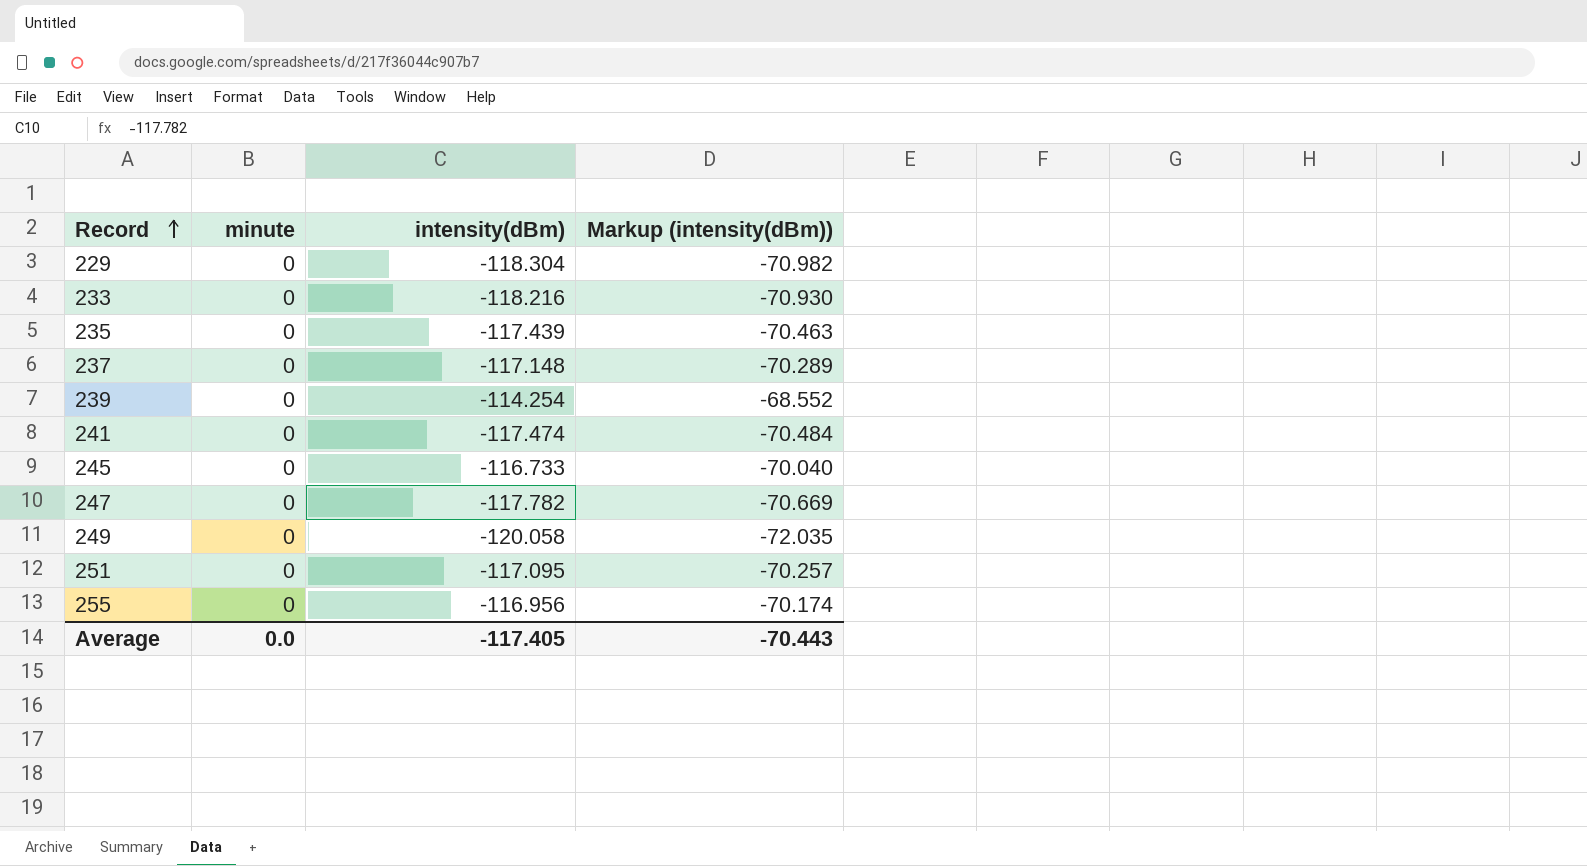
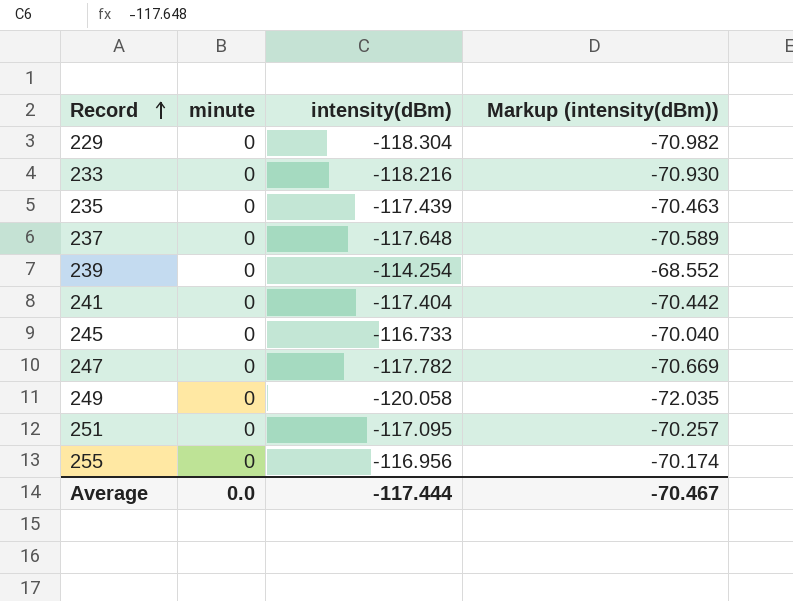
237 | intensity(dBm): -117.148 -> -117.648
237 | Markup (intensity(dBm)): -70.289 -> -70.589
241 | intensity(dBm): -117.474 -> -117.404
241 | Markup (intensity(dBm)): -70.484 -> -70.442
Average | intensity(dBm): -117.405 -> -117.444
Average | Markup (intensity(dBm)): -70.443 -> -70.467

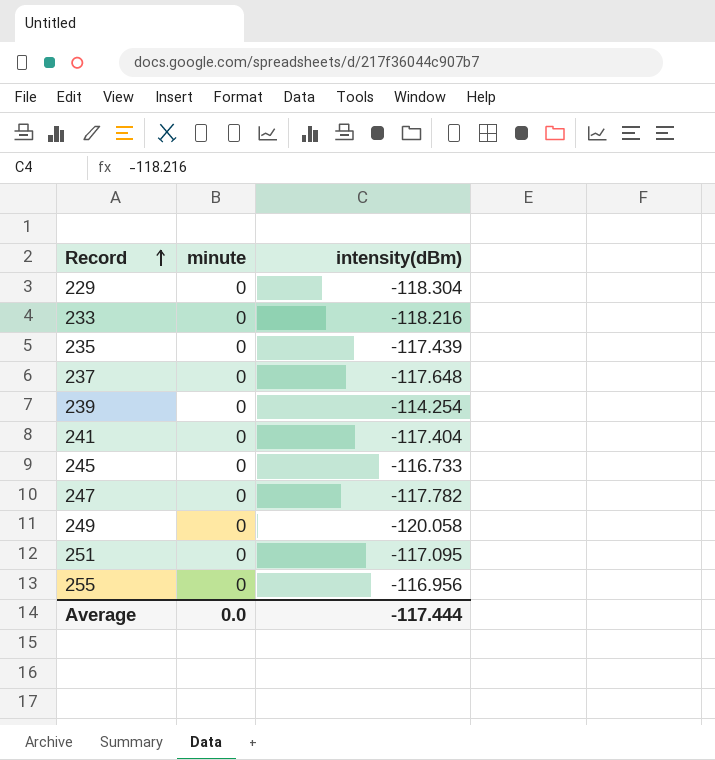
column Markup (intensity(dBm)) | formula: [intensity(dBm)] * 0.6 -> none

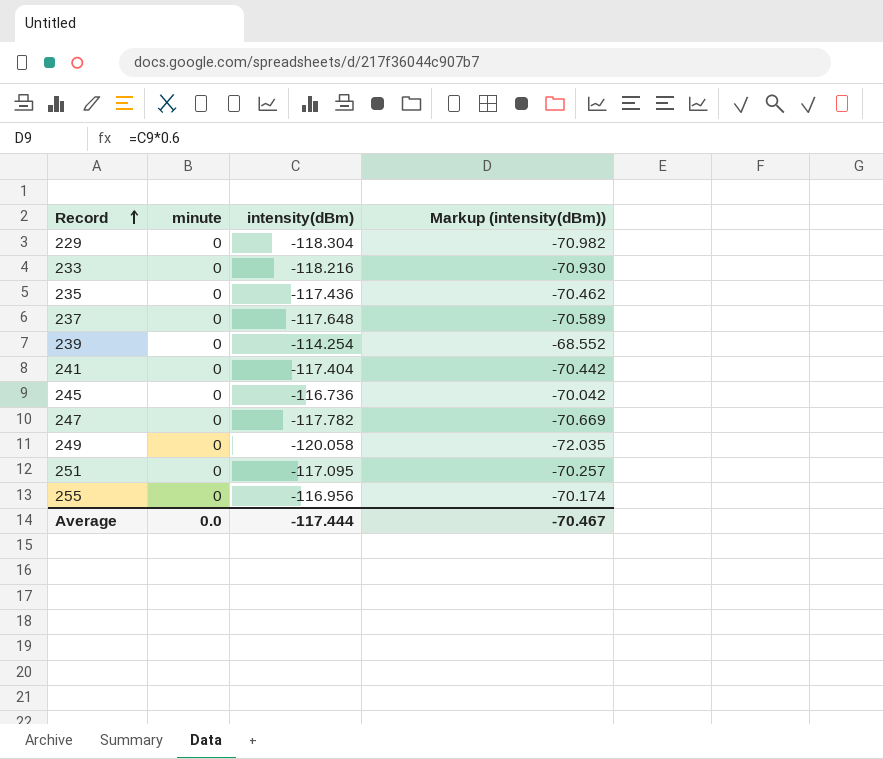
column Markup (intensity(dBm)) | formula: none -> [intensity(dBm)] * 0.6
235 | intensity(dBm): -117.439 -> -117.436
245 | intensity(dBm): -116.733 -> -116.736

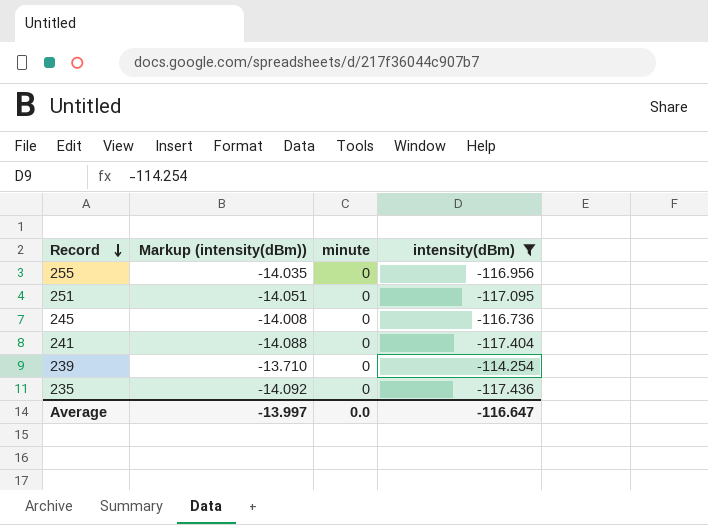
filter: none -> intensity(dBm) >= -117.436
row order: Record ascending -> Record descending
column Markup (intensity(dBm)) | formula: [intensity(dBm)] * 0.6 -> [intensity(dBm)] * 0.12
column Markup (intensity(dBm)) | position: 4 -> 2
Average | Markup (intensity(dBm)): -70.467 -> -13.997
Average | intensity(dBm): -117.444 -> -116.647

